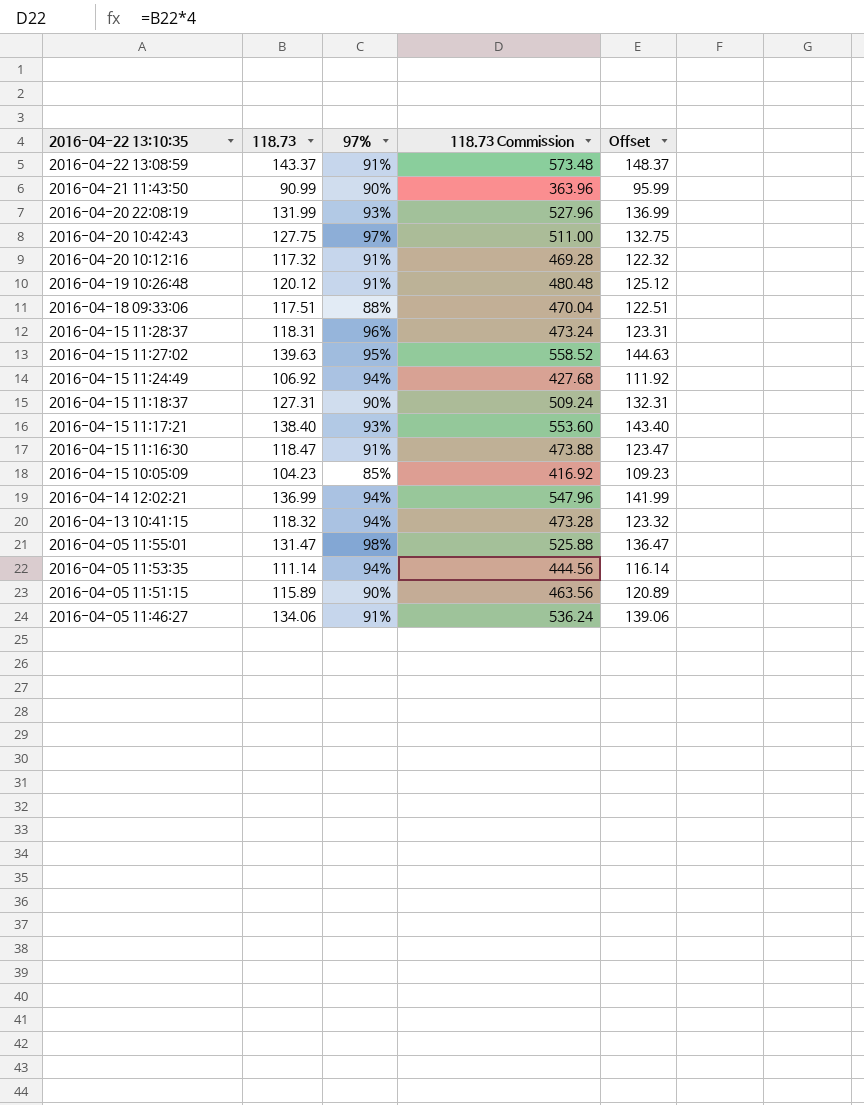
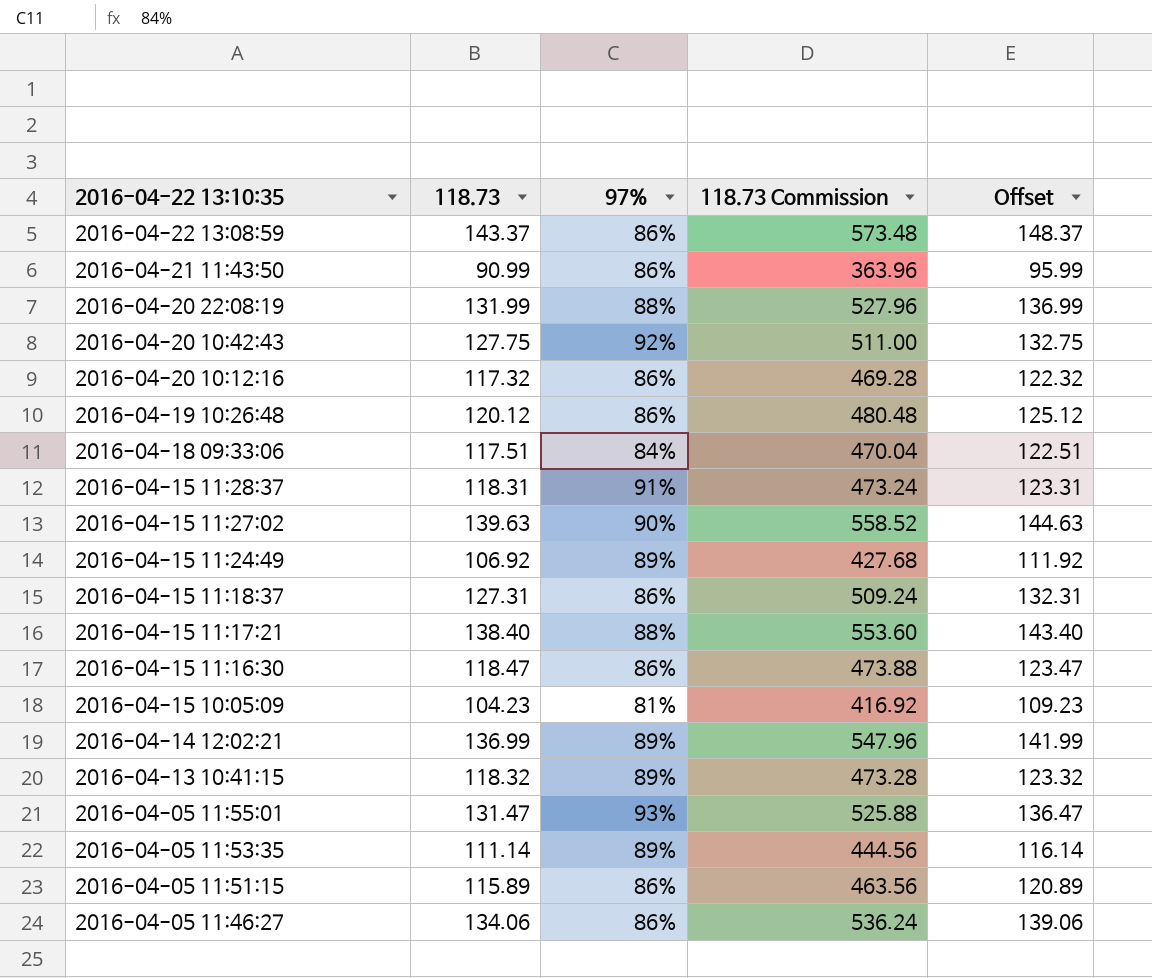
2016-04-22 13:08:59 | 97%: 91% -> 86%
2016-04-21 11:43:50 | 97%: 90% -> 86%
2016-04-20 22:08:19 | 97%: 93% -> 88%
2016-04-20 10:42:43 | 97%: 97% -> 92%
2016-04-20 10:12:16 | 97%: 91% -> 86%
2016-04-19 10:26:48 | 97%: 91% -> 86%
2016-04-18 09:33:06 | 97%: 88% -> 84%
2016-04-15 11:28:37 | 97%: 96% -> 91%
2016-04-15 11:27:02 | 97%: 95% -> 90%
2016-04-15 11:24:49 | 97%: 94% -> 89%
2016-04-15 11:18:37 | 97%: 90% -> 86%
2016-04-15 11:17:21 | 97%: 93% -> 88%
2016-04-15 11:16:30 | 97%: 91% -> 86%
2016-04-15 10:05:09 | 97%: 85% -> 81%
2016-04-14 12:02:21 | 97%: 94% -> 89%
2016-04-13 10:41:15 | 97%: 94% -> 89%
2016-04-05 11:55:01 | 97%: 98% -> 93%
2016-04-05 11:53:35 | 97%: 94% -> 89%
2016-04-05 11:51:15 | 97%: 90% -> 86%
2016-04-05 11:46:27 | 97%: 91% -> 86%

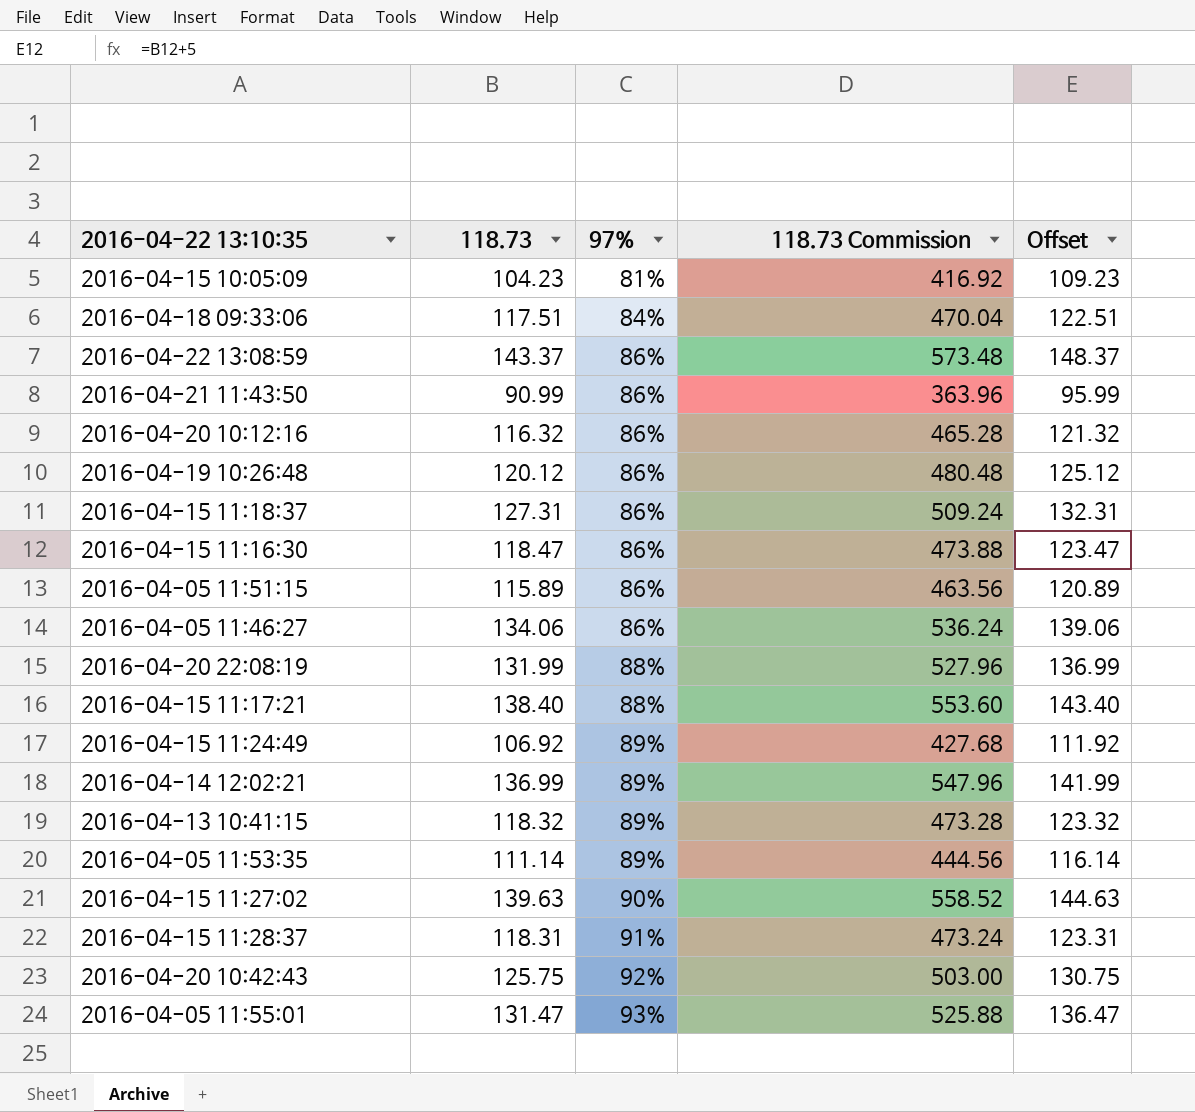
row order: 2016-04-22 13:10:35 descending -> 97% ascending
2016-04-20 10:12:16 | 118.73: 117.32 -> 116.32
2016-04-20 10:12:16 | 118.73 Commission: 469.28 -> 465.28
2016-04-20 10:12:16 | Offset: 122.32 -> 121.32
2016-04-20 10:42:43 | 118.73: 127.75 -> 125.75
2016-04-20 10:42:43 | 118.73 Commission: 511.00 -> 503.00
2016-04-20 10:42:43 | Offset: 132.75 -> 130.75

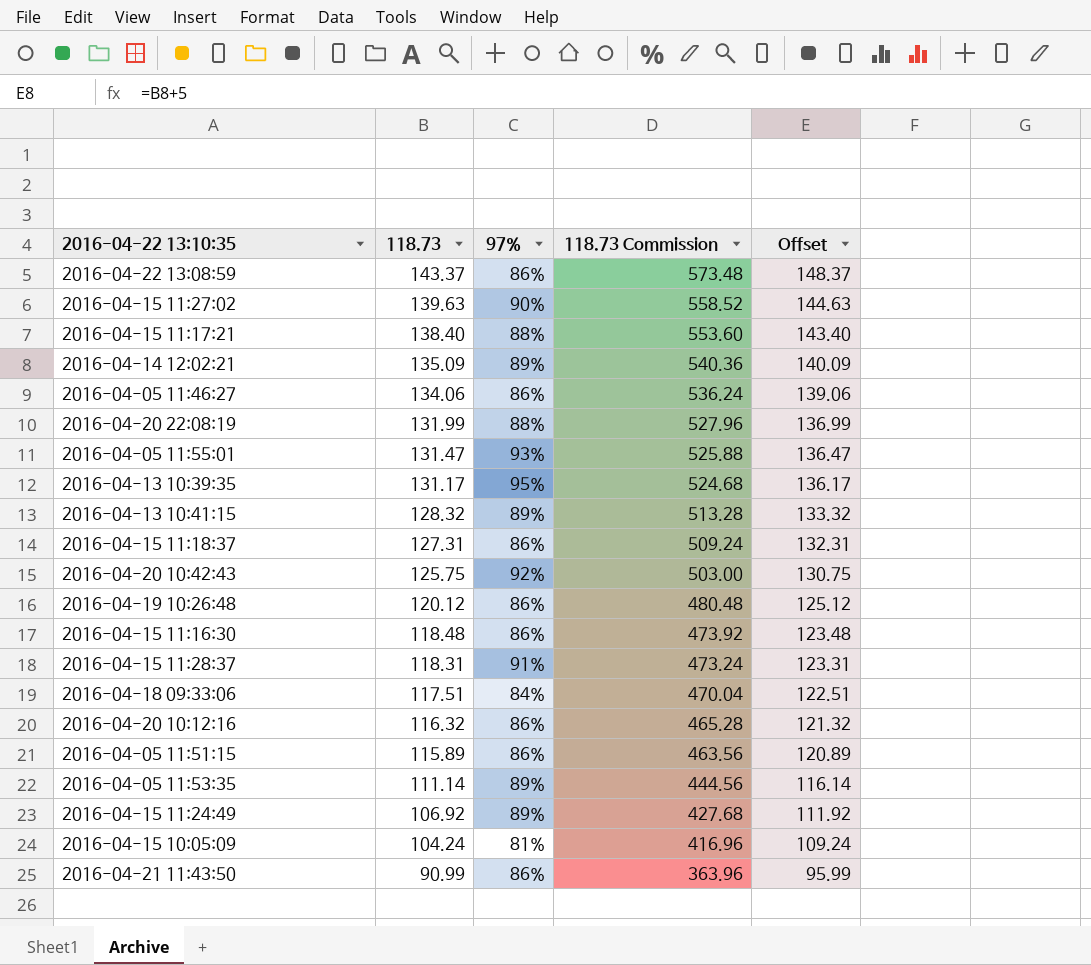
row order: 97% ascending -> 118.73 descending
2016-04-14 12:02:21 | 118.73: 136.99 -> 135.09
2016-04-14 12:02:21 | 118.73 Commission: 547.96 -> 540.36
2016-04-14 12:02:21 | Offset: 141.99 -> 140.09
row 2016-04-13 10:39:35: none -> 131.17 | 95% | 524.68 | 136.17
2016-04-13 10:41:15 | 118.73: 118.32 -> 128.32
2016-04-13 10:41:15 | 118.73 Commission: 473.28 -> 513.28
2016-04-13 10:41:15 | Offset: 123.32 -> 133.32
2016-04-15 11:16:30 | 118.73: 118.47 -> 118.48
2016-04-15 11:16:30 | 118.73 Commission: 473.88 -> 473.92
2016-04-15 11:16:30 | Offset: 123.47 -> 123.48
2016-04-15 10:05:09 | 118.73: 104.23 -> 104.24
2016-04-15 10:05:09 | 118.73 Commission: 416.92 -> 416.96
2016-04-15 10:05:09 | Offset: 109.23 -> 109.24

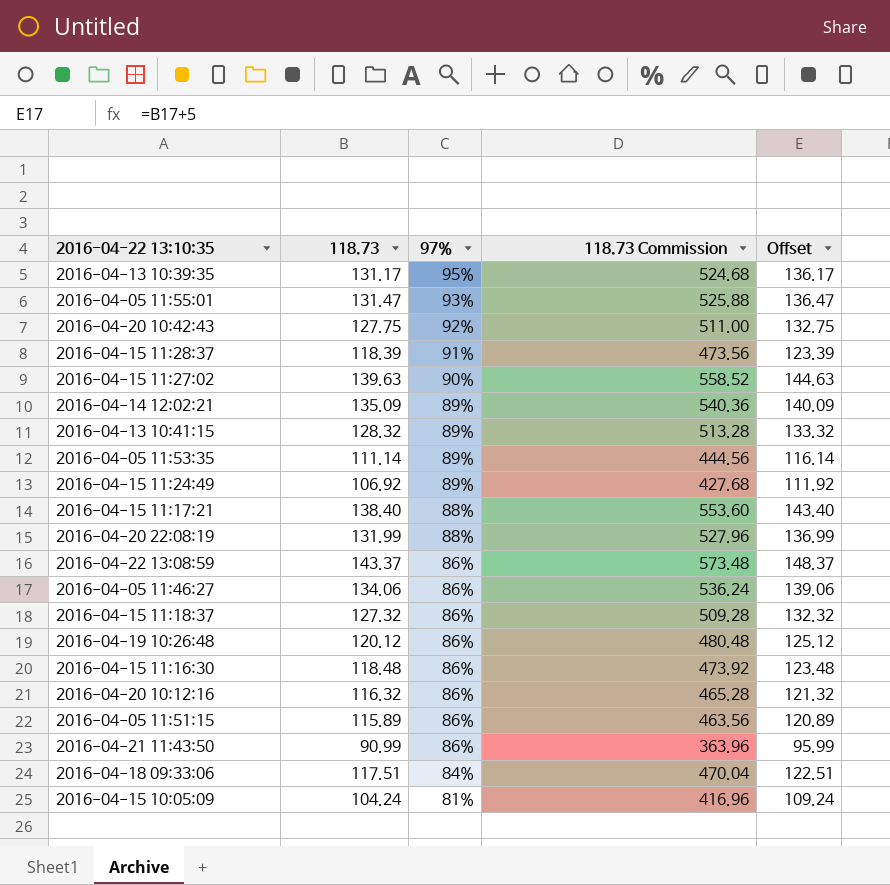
row order: 118.73 descending -> 97% descending
2016-04-20 10:42:43 | 118.73: 125.75 -> 127.75
2016-04-20 10:42:43 | 118.73 Commission: 503.00 -> 511.00
2016-04-20 10:42:43 | Offset: 130.75 -> 132.75
2016-04-15 11:28:37 | 118.73: 118.31 -> 118.39
2016-04-15 11:28:37 | 118.73 Commission: 473.24 -> 473.56
2016-04-15 11:28:37 | Offset: 123.31 -> 123.39
2016-04-15 11:18:37 | 118.73: 127.31 -> 127.32
2016-04-15 11:18:37 | 118.73 Commission: 509.24 -> 509.28
2016-04-15 11:18:37 | Offset: 132.31 -> 132.32

